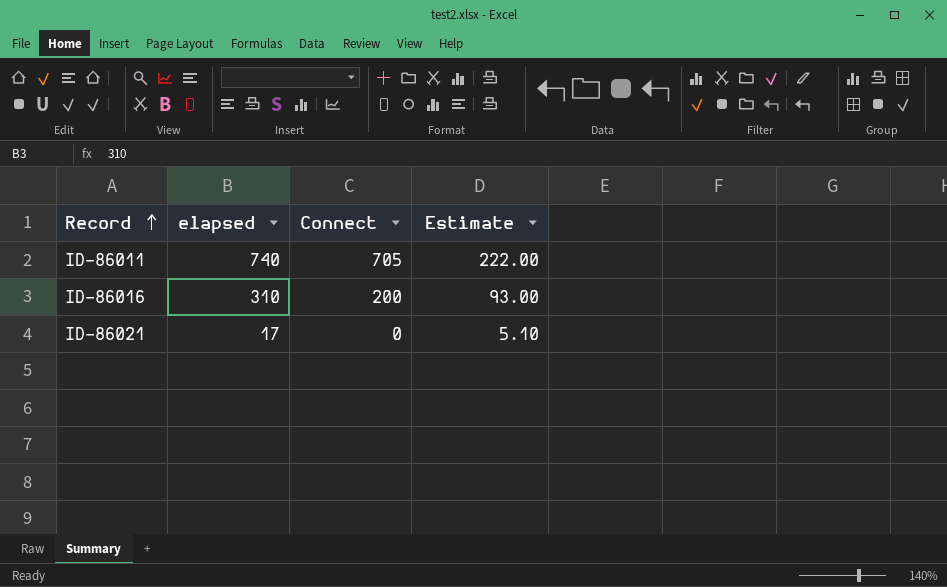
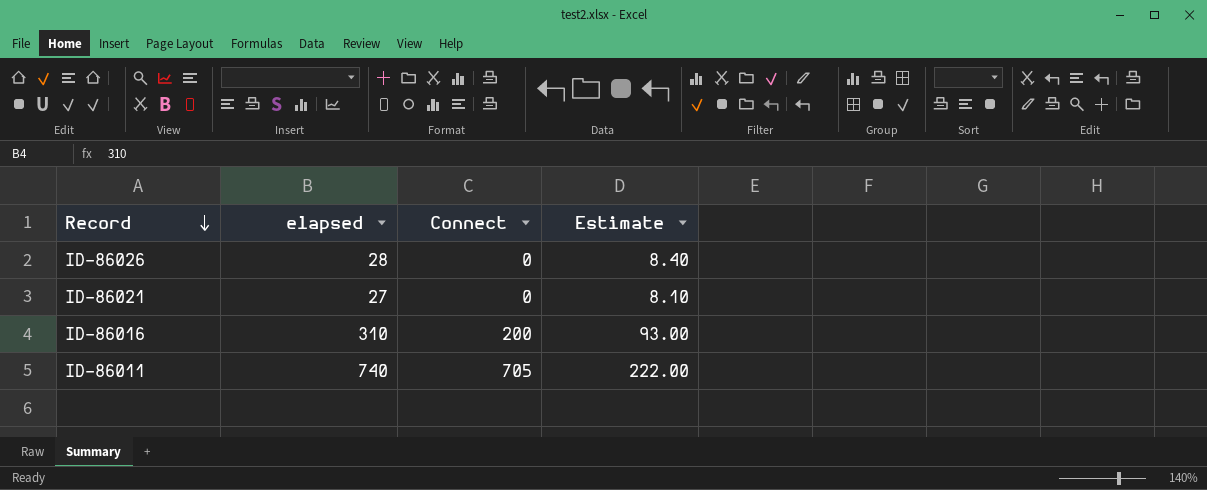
row order: Record ascending -> Record descending
row ID-86026: none -> 28 | 0 | 8.40
ID-86021 | elapsed: 17 -> 27
ID-86021 | Estimate: 5.10 -> 8.10

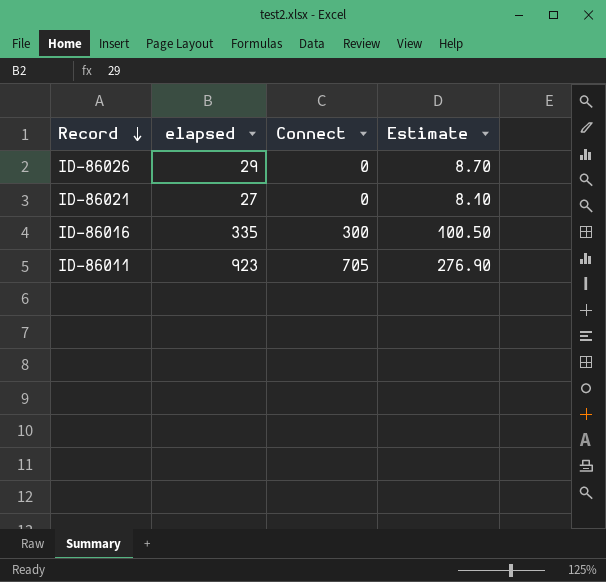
ID-86026 | elapsed: 28 -> 29
ID-86026 | Estimate: 8.40 -> 8.70
ID-86016 | elapsed: 310 -> 335
ID-86016 | Connect: 200 -> 300
ID-86016 | Estimate: 93.00 -> 100.50
ID-86011 | elapsed: 740 -> 923
ID-86011 | Estimate: 222.00 -> 276.90

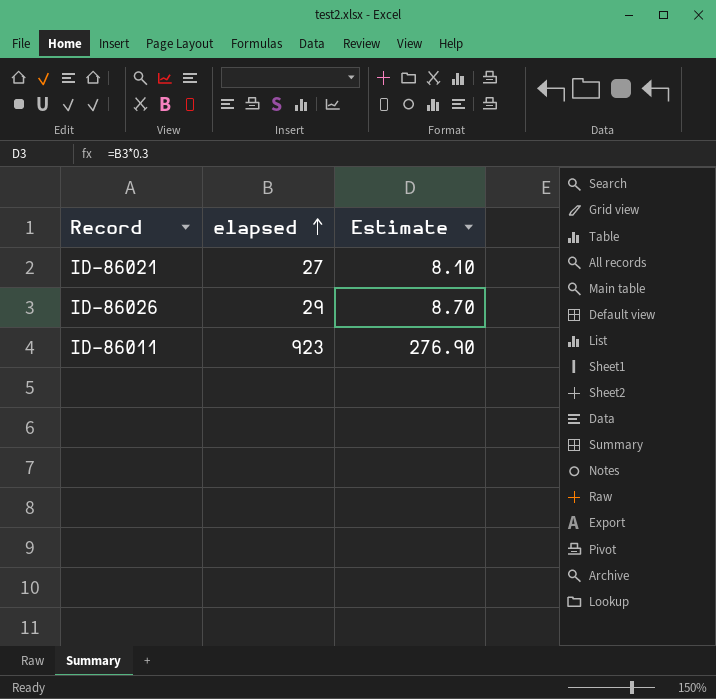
row order: Record descending -> elapsed ascending
column Connect | position: 3 -> none
row ID-86016: 335 | 300 | 100.50 -> none

